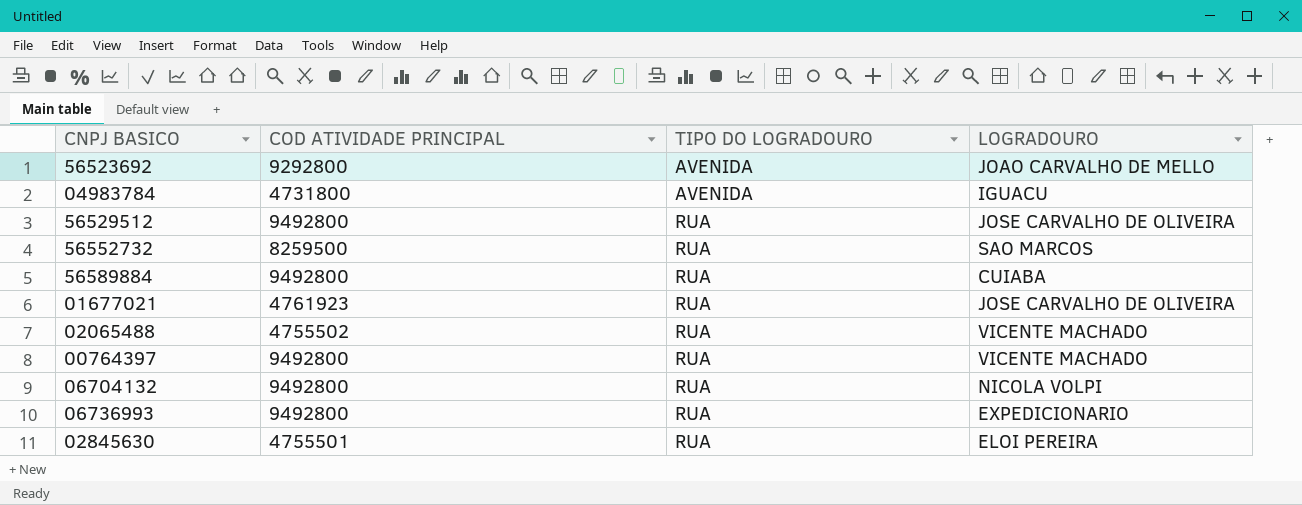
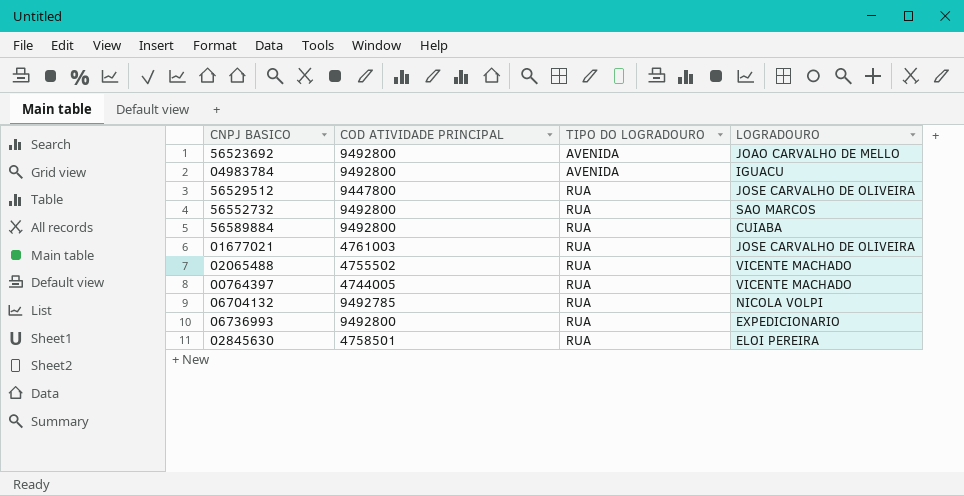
56523692 | COD ATIVIDADE PRINCIPAL: 9292800 -> 9492800
04983784 | COD ATIVIDADE PRINCIPAL: 4731800 -> 9492800
56529512 | COD ATIVIDADE PRINCIPAL: 9492800 -> 9447800
56552732 | COD ATIVIDADE PRINCIPAL: 8259500 -> 9492800
01677021 | COD ATIVIDADE PRINCIPAL: 4761923 -> 4761003
00764397 | COD ATIVIDADE PRINCIPAL: 9492800 -> 4744005
06704132 | COD ATIVIDADE PRINCIPAL: 9492800 -> 9492785
02845630 | COD ATIVIDADE PRINCIPAL: 4755501 -> 4758501

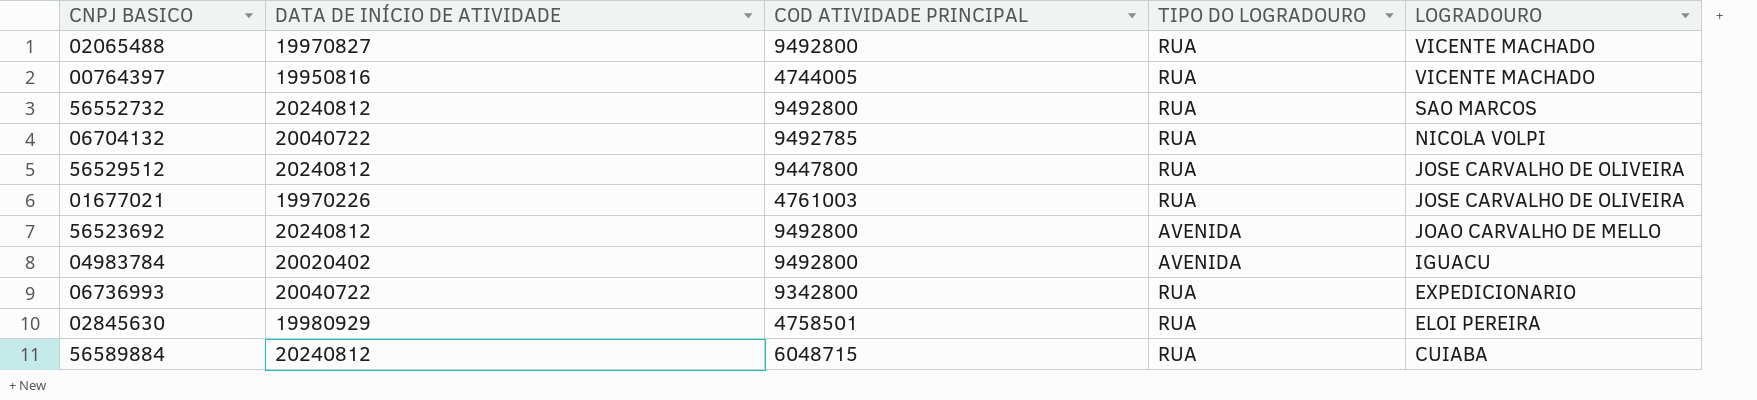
row order: TIPO DO LOGRADOURO ascending -> LOGRADOURO descending
column DATA DE INÍCIO DE ATIVIDADE | position: none -> 2
02065488 | COD ATIVIDADE PRINCIPAL: 4755502 -> 9492800
06736993 | COD ATIVIDADE PRINCIPAL: 9492800 -> 9342800
56589884 | COD ATIVIDADE PRINCIPAL: 9492800 -> 6048715

